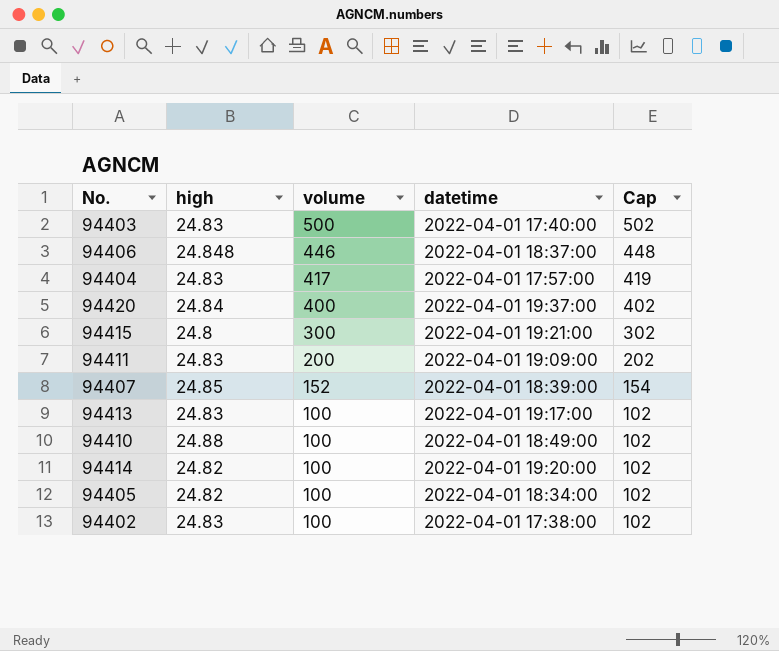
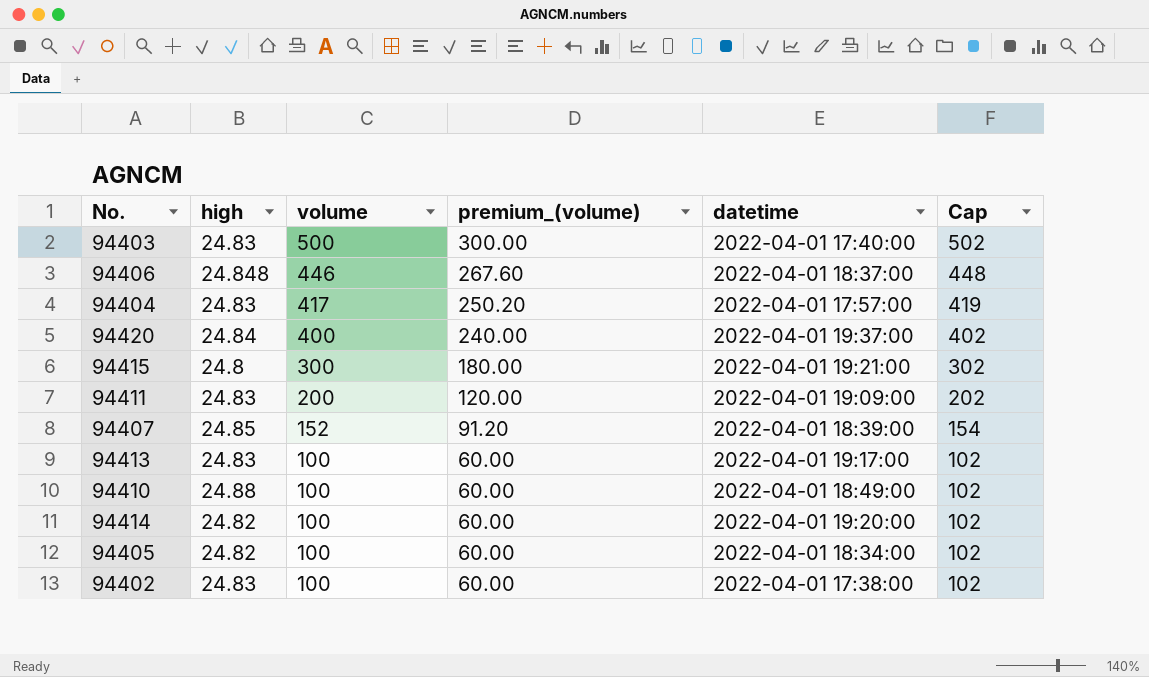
column premium_(volume) | formula: none -> [volume] * 0.6

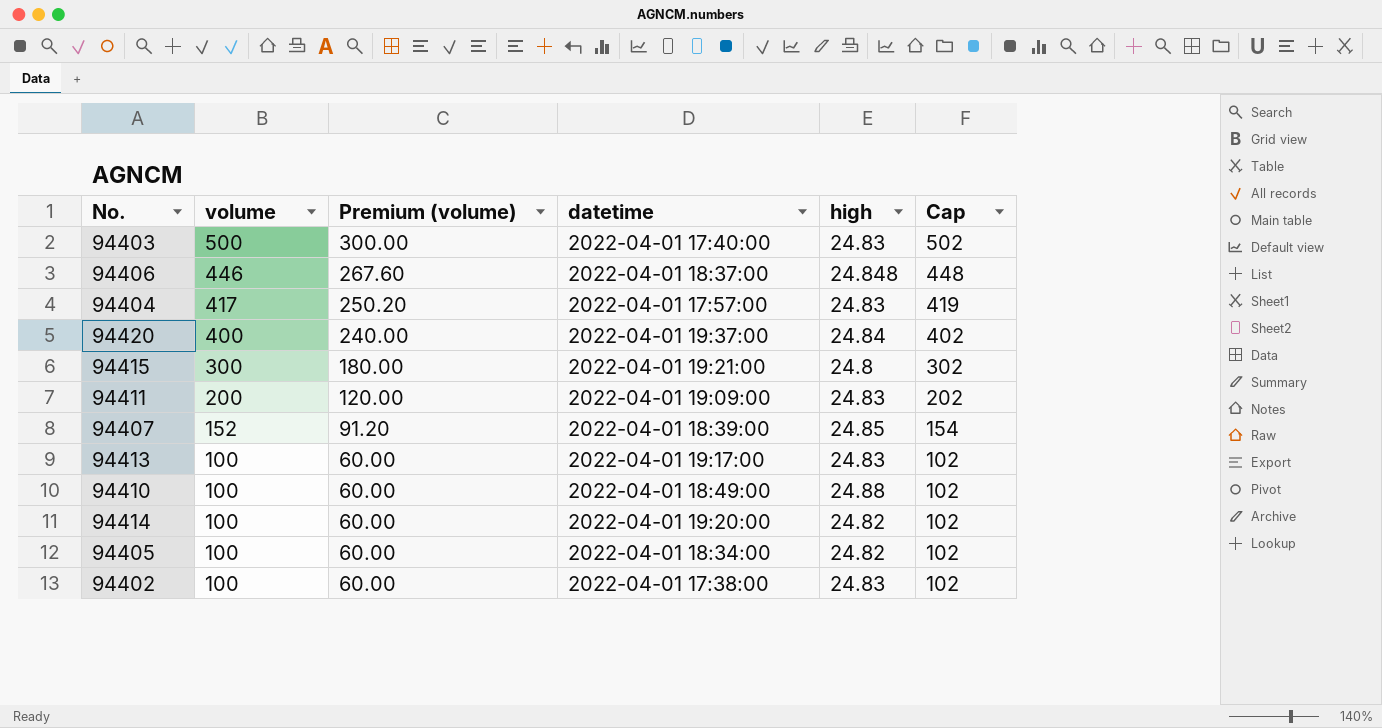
column name: premium_(volume) -> Premium (volume)
column high | position: 2 -> 5

